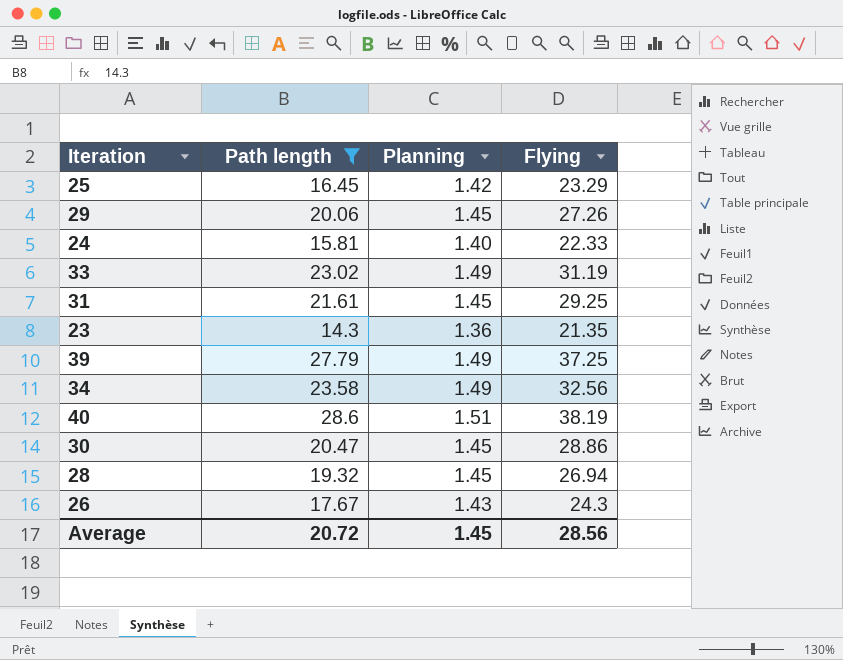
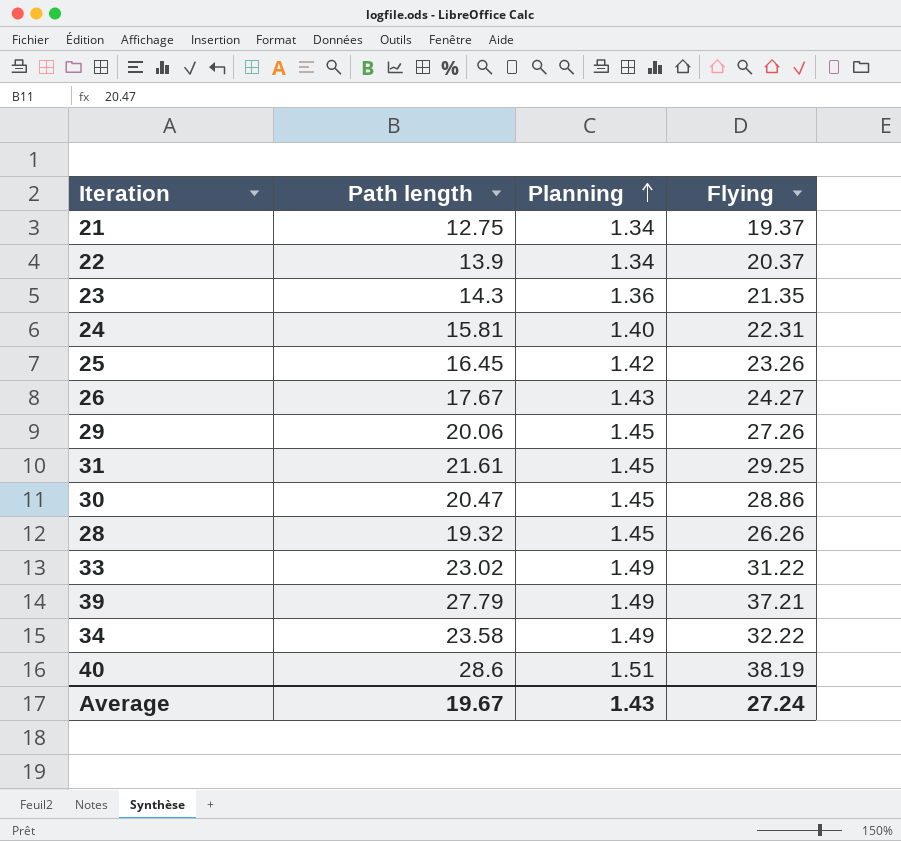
filter: Path length >= 14.3 -> none
row order: none -> Planning ascending
24 | Flying: 22.33 -> 22.31
25 | Flying: 23.29 -> 23.26
26 | Flying: 24.3 -> 24.27
28 | Flying: 26.94 -> 26.26
33 | Flying: 31.19 -> 31.22
39 | Flying: 37.25 -> 37.21
34 | Flying: 32.56 -> 32.22
Average | Path length: 20.72 -> 19.67
Average | Planning: 1.45 -> 1.43
Average | Flying: 28.56 -> 27.24

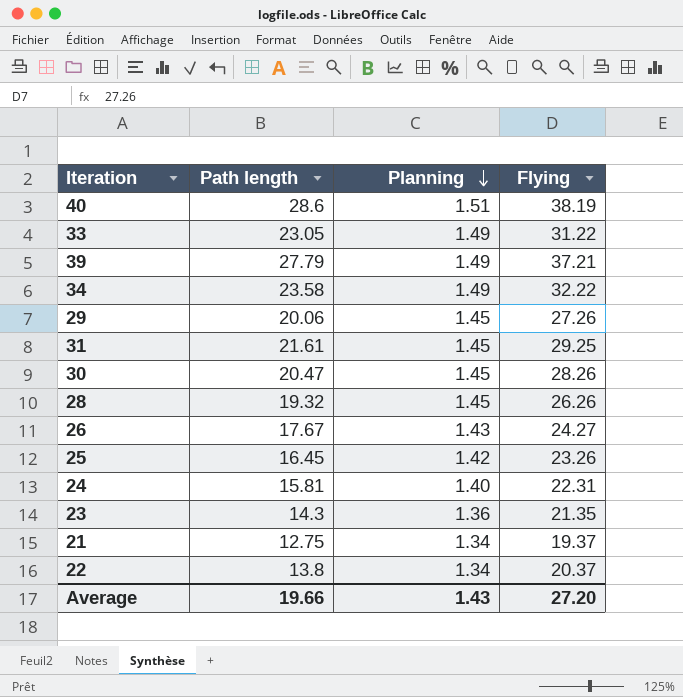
row order: Planning ascending -> Planning descending
33 | Path length: 23.02 -> 23.05
30 | Flying: 28.86 -> 28.26
22 | Path length: 13.9 -> 13.8
Average | Path length: 19.67 -> 19.66
Average | Flying: 27.24 -> 27.20

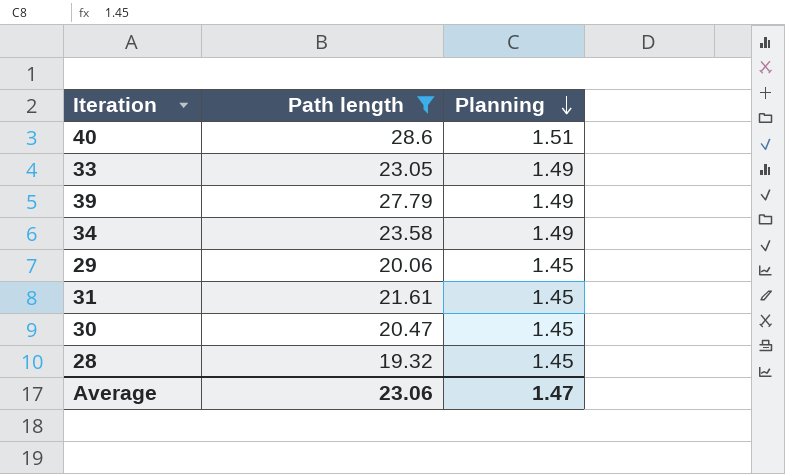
filter: none -> Path length >= 19.32
column Flying | position: 4 -> none
Average | Path length: 19.66 -> 23.06
Average | Planning: 1.43 -> 1.47

